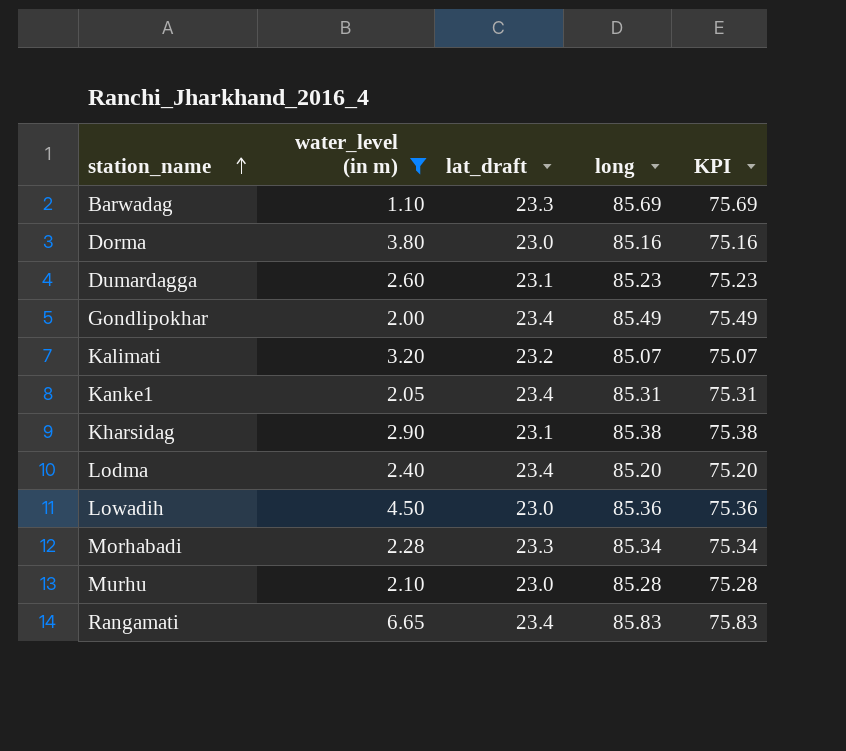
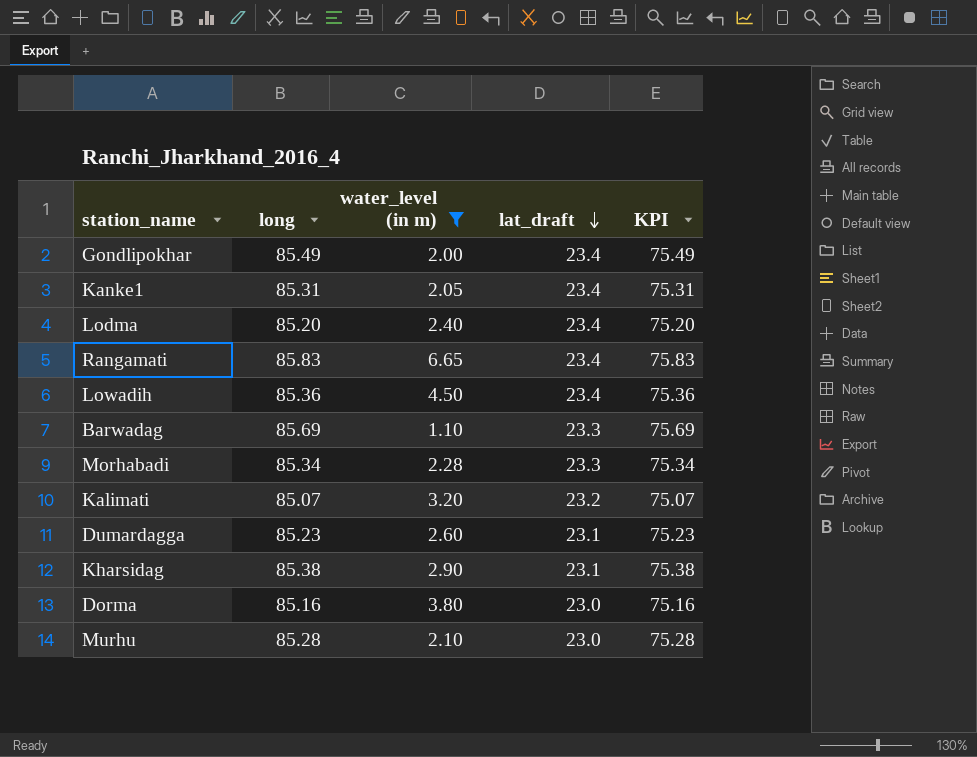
row order: station_name ascending -> lat_draft descending
column long | position: 4 -> 2
Lowadih | lat_draft: 23.0 -> 23.4

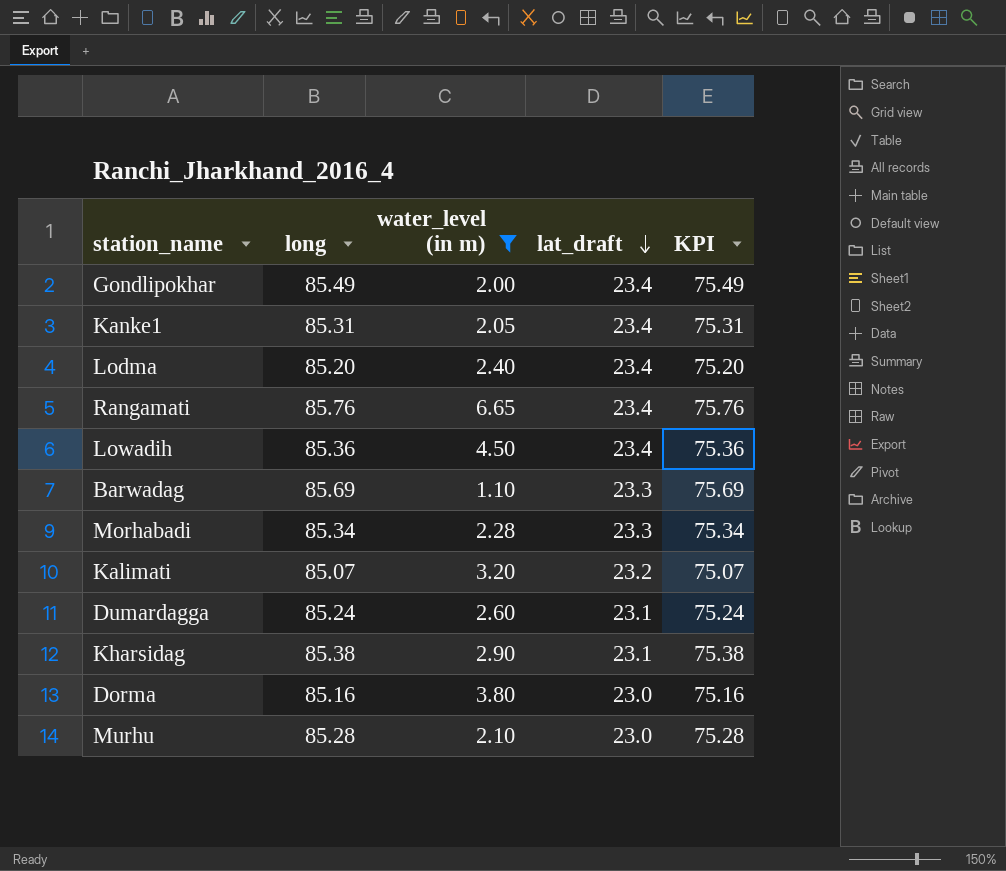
Rangamati | long: 85.83 -> 85.76
Rangamati | KPI: 75.83 -> 75.76
Dumardagga | long: 85.23 -> 85.24
Dumardagga | KPI: 75.23 -> 75.24

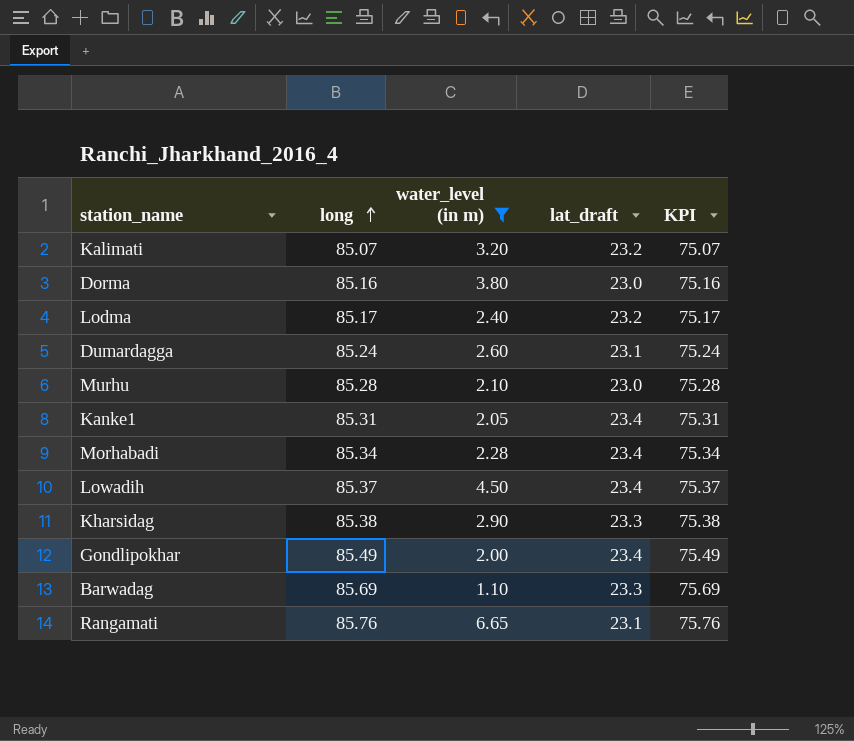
row order: lat_draft descending -> long ascending
Lodma | long: 85.20 -> 85.17
Lodma | lat_draft: 23.4 -> 23.2
Lodma | KPI: 75.20 -> 75.17
Morhabadi | lat_draft: 23.3 -> 23.4
Lowadih | long: 85.36 -> 85.37
Lowadih | KPI: 75.36 -> 75.37
Kharsidag | lat_draft: 23.1 -> 23.3
Rangamati | lat_draft: 23.4 -> 23.1

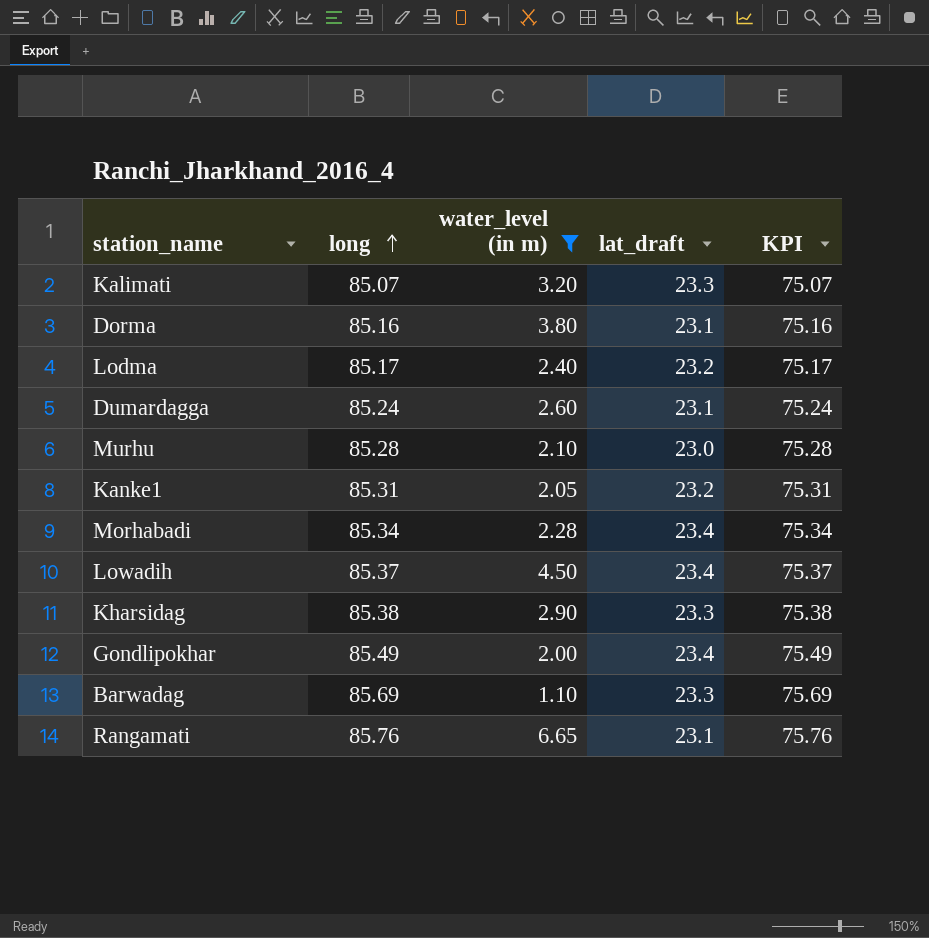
Kalimati | lat_draft: 23.2 -> 23.3
Dorma | lat_draft: 23.0 -> 23.1
Kanke1 | lat_draft: 23.4 -> 23.2

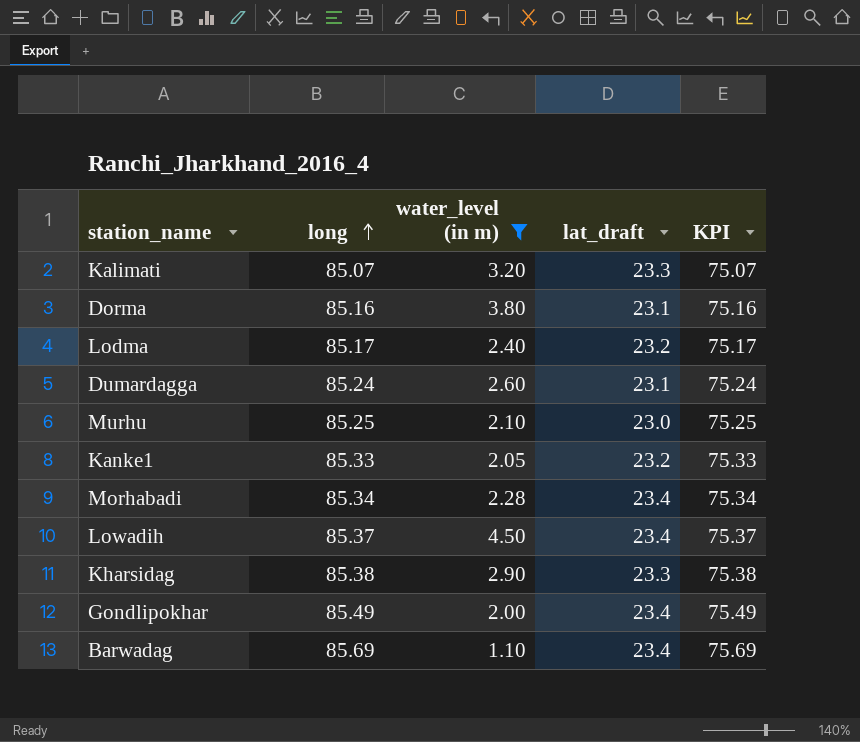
row Rangamati: 85.76 | 6.65 | 23.1 | 75.76 -> none
Murhu | long: 85.28 -> 85.25
Murhu | KPI: 75.28 -> 75.25
Kanke1 | long: 85.31 -> 85.33
Kanke1 | KPI: 75.31 -> 75.33
Barwadag | lat_draft: 23.3 -> 23.4

